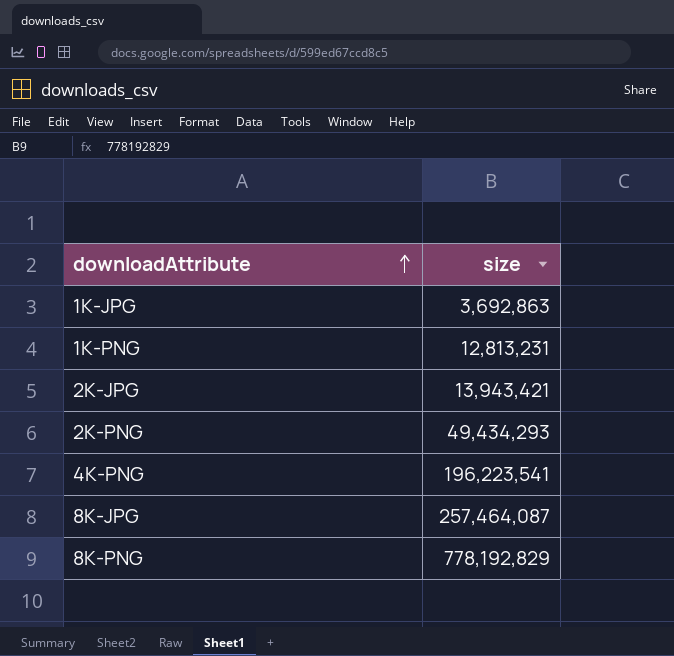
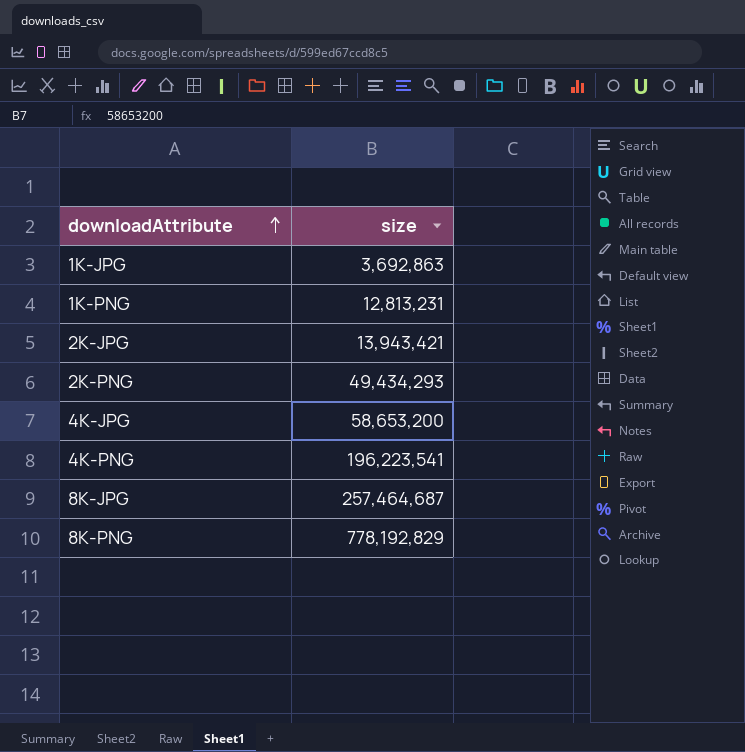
row 4K-JPG: none -> 58,653,200
8K-JPG | size: 257,464,087 -> 257,464,687

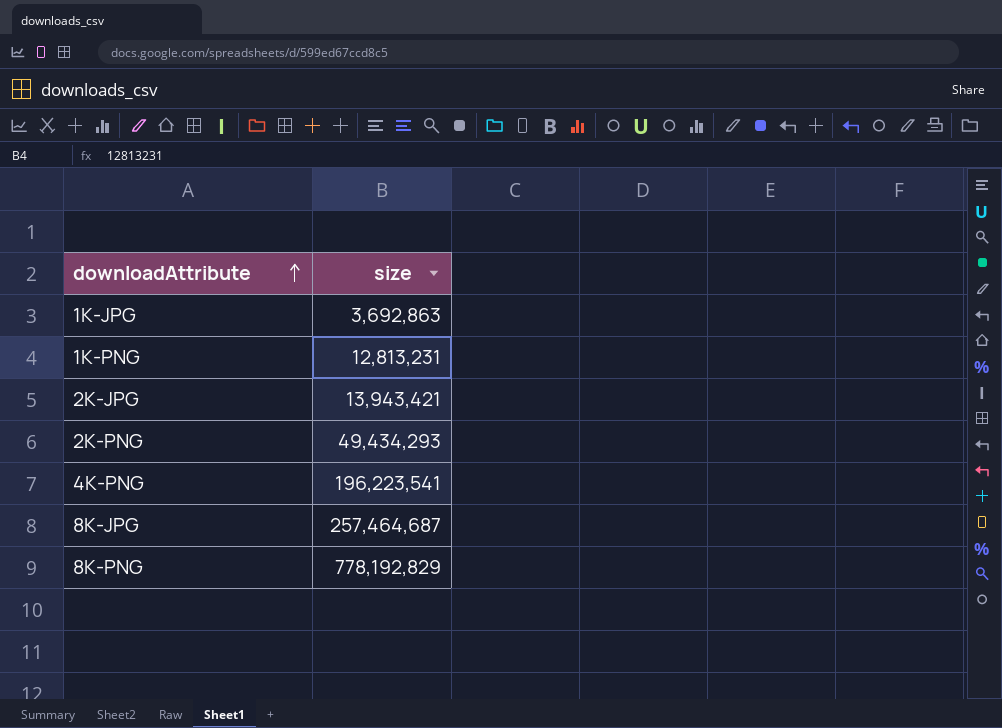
row 4K-JPG: 58,653,200 -> none

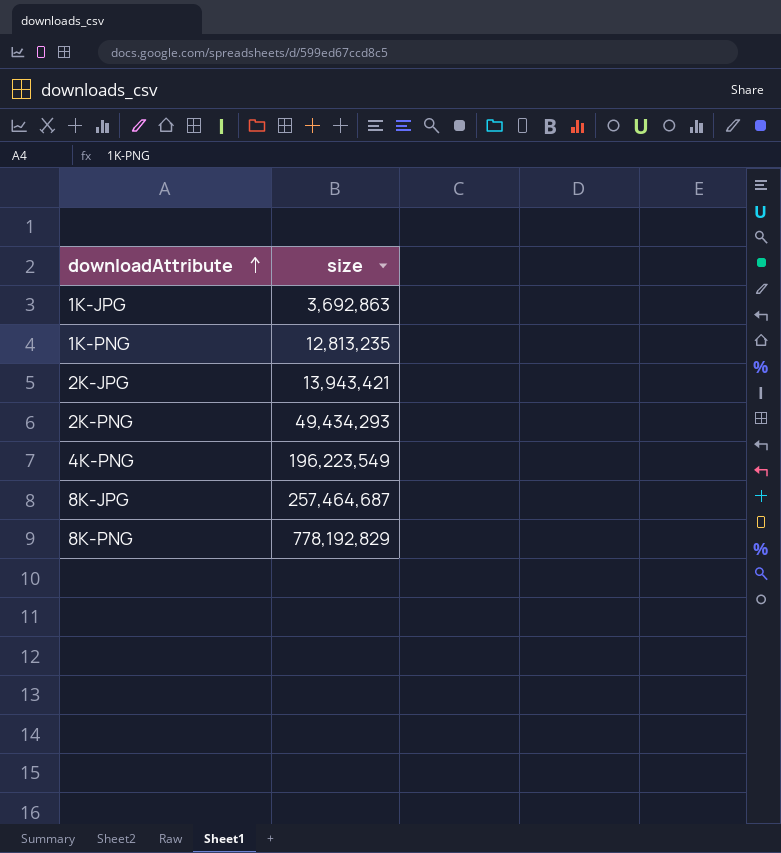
1K-PNG | size: 12,813,231 -> 12,813,235
4K-PNG | size: 196,223,541 -> 196,223,549

